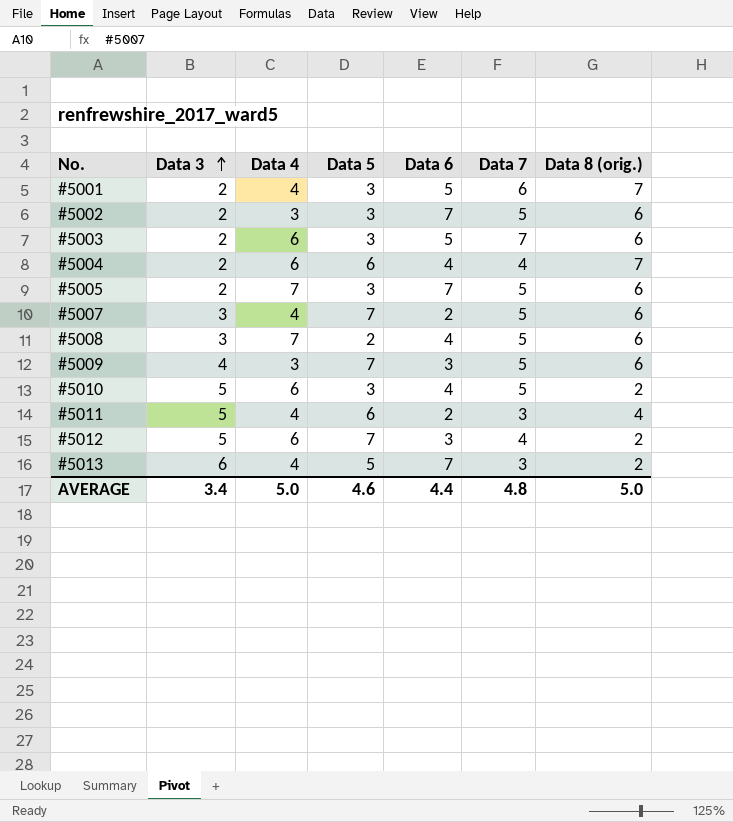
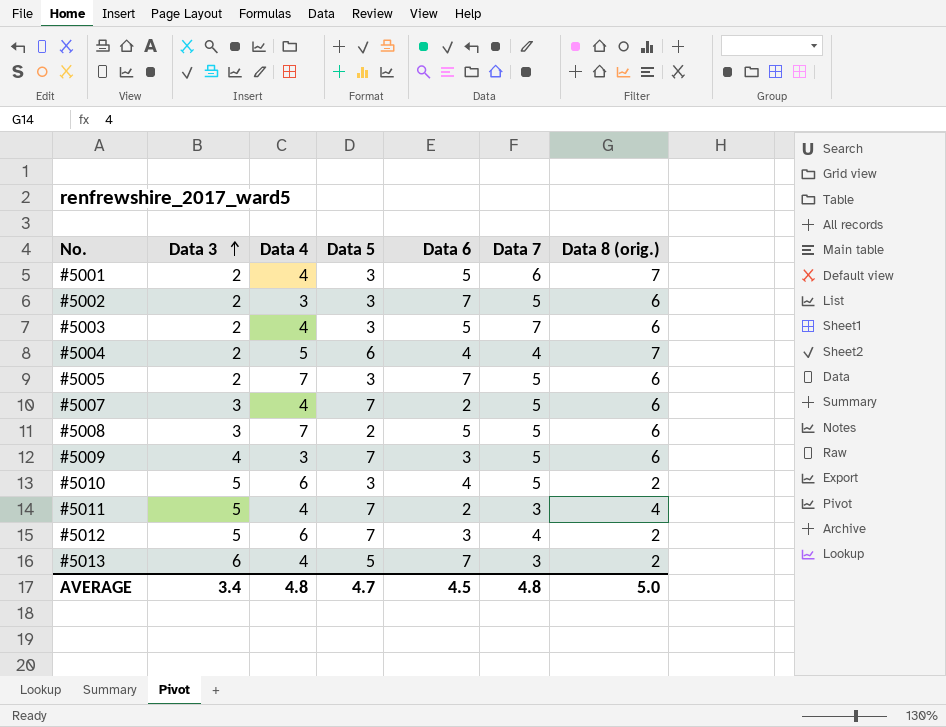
#5003 | Data 4: 6 -> 4
#5004 | Data 4: 6 -> 5
#5008 | Data 6: 4 -> 5
#5011 | Data 5: 6 -> 7
AVERAGE | Data 4: 5.0 -> 4.8
AVERAGE | Data 5: 4.6 -> 4.7
AVERAGE | Data 6: 4.4 -> 4.5

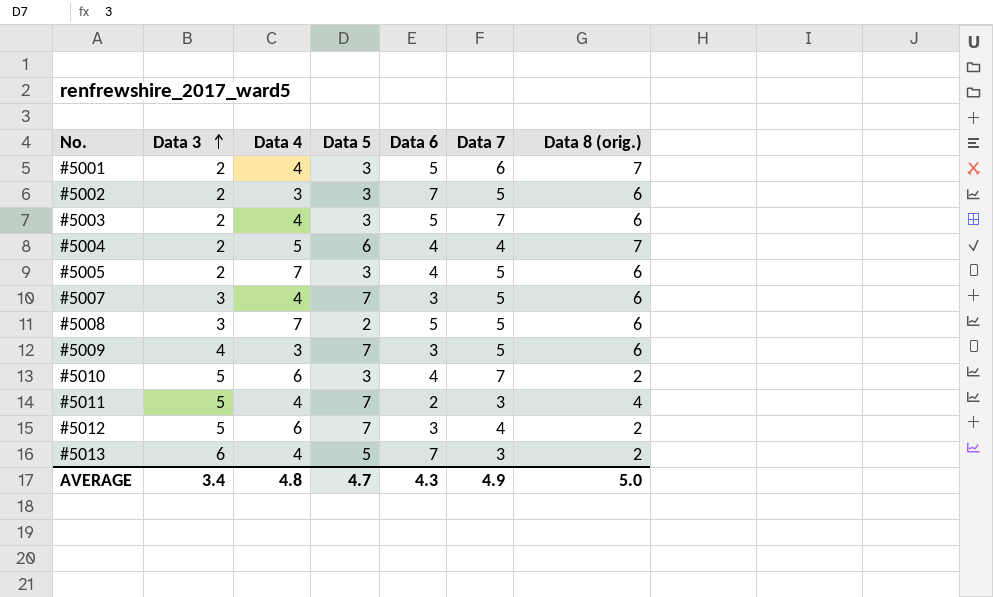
#5005 | Data 6: 7 -> 4
#5007 | Data 6: 2 -> 3
#5010 | Data 7: 5 -> 7
AVERAGE | Data 6: 4.5 -> 4.3
AVERAGE | Data 7: 4.8 -> 4.9

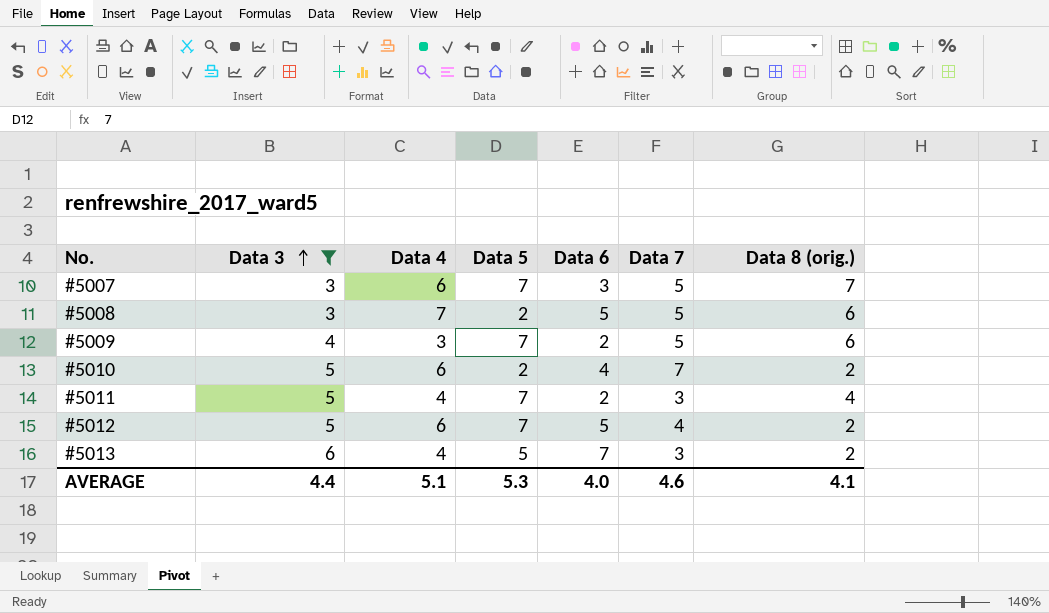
filter: none -> Data 3 != 2
#5007 | Data 4: 4 -> 6
#5007 | Data 8 (orig.): 6 -> 7
#5009 | Data 6: 3 -> 2
#5010 | Data 5: 3 -> 2
#5012 | Data 6: 3 -> 5
AVERAGE | Data 3: 3.4 -> 4.4
AVERAGE | Data 4: 4.8 -> 5.1
AVERAGE | Data 5: 4.7 -> 5.3
AVERAGE | Data 6: 4.3 -> 4.0
AVERAGE | Data 7: 4.9 -> 4.6
AVERAGE | Data 8 (orig.): 5.0 -> 4.1

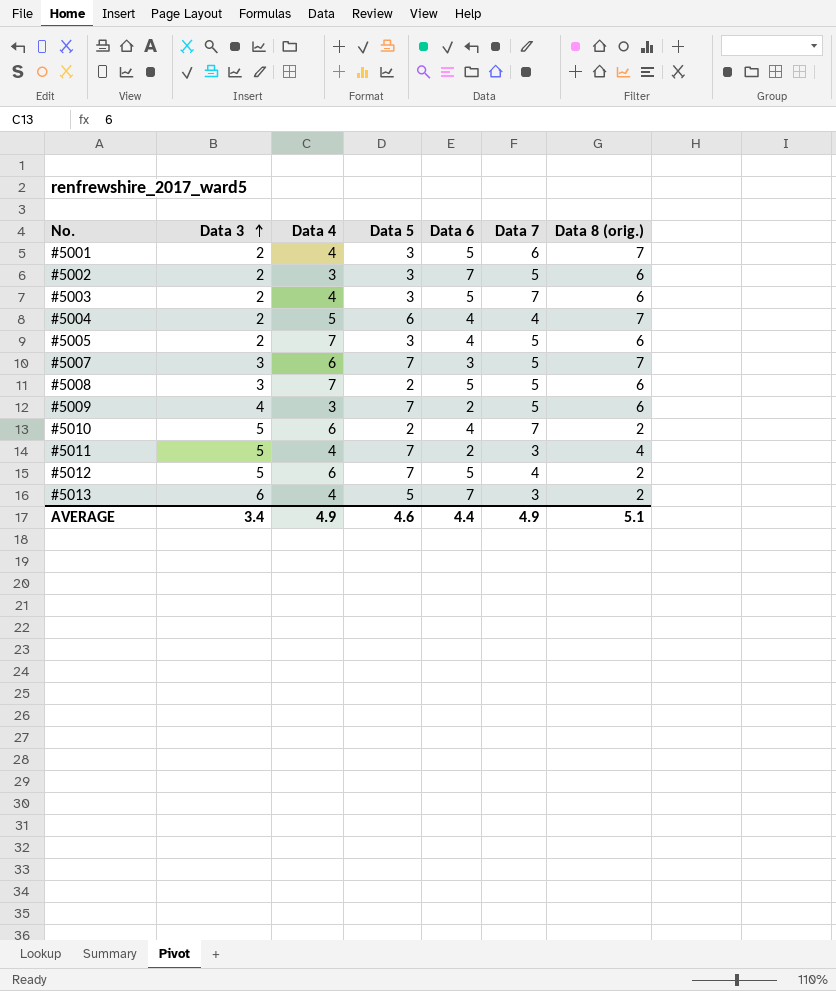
filter: Data 3 != 2 -> none
AVERAGE | Data 3: 4.4 -> 3.4
AVERAGE | Data 4: 5.1 -> 4.9
AVERAGE | Data 5: 5.3 -> 4.6
AVERAGE | Data 6: 4.0 -> 4.4
AVERAGE | Data 7: 4.6 -> 4.9
AVERAGE | Data 8 (orig.): 4.1 -> 5.1

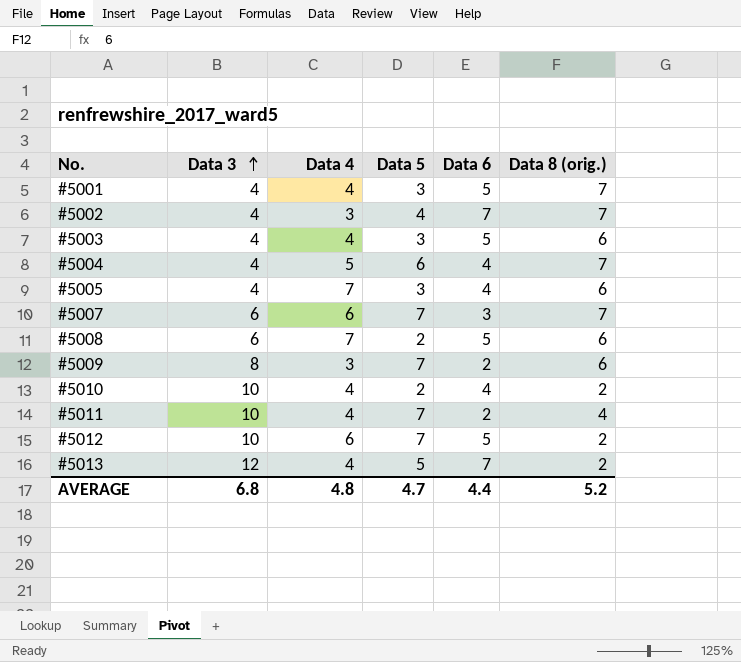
column Data 7 | position: 6 -> none
#5001 | Data 3: 2 -> 4
#5002 | Data 3: 2 -> 4
#5002 | Data 5: 3 -> 4
#5002 | Data 8 (orig.): 6 -> 7
#5003 | Data 3: 2 -> 4
#5004 | Data 3: 2 -> 4
#5005 | Data 3: 2 -> 4
#5007 | Data 3: 3 -> 6
#5008 | Data 3: 3 -> 6
#5009 | Data 3: 4 -> 8
#5010 | Data 3: 5 -> 10
#5010 | Data 4: 6 -> 4
#5011 | Data 3: 5 -> 10
#5012 | Data 3: 5 -> 10
#5013 | Data 3: 6 -> 12
AVERAGE | Data 3: 3.4 -> 6.8
AVERAGE | Data 4: 4.9 -> 4.8
AVERAGE | Data 5: 4.6 -> 4.7
AVERAGE | Data 8 (orig.): 5.1 -> 5.2

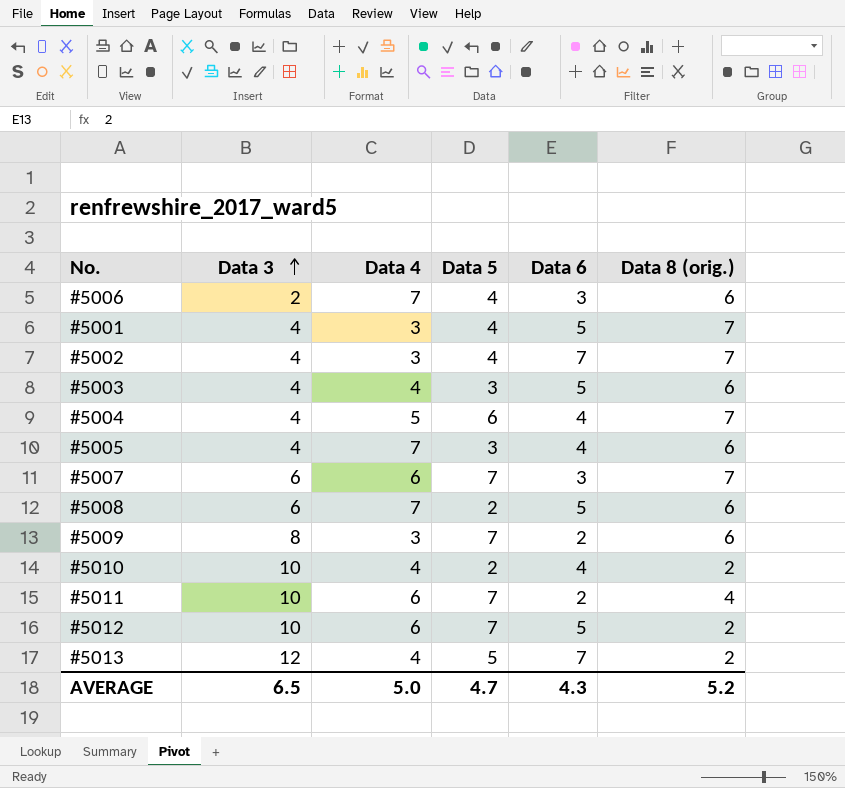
row #5006: none -> 2 | 7 | 4 | 3 | 6
#5001 | Data 4: 4 -> 3
#5001 | Data 5: 3 -> 4
#5011 | Data 4: 4 -> 6
AVERAGE | Data 3: 6.8 -> 6.5
AVERAGE | Data 4: 4.8 -> 5.0
AVERAGE | Data 6: 4.4 -> 4.3

